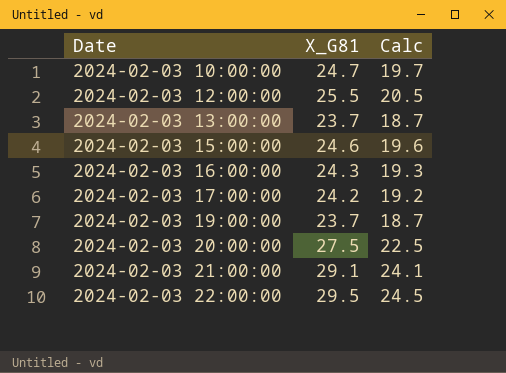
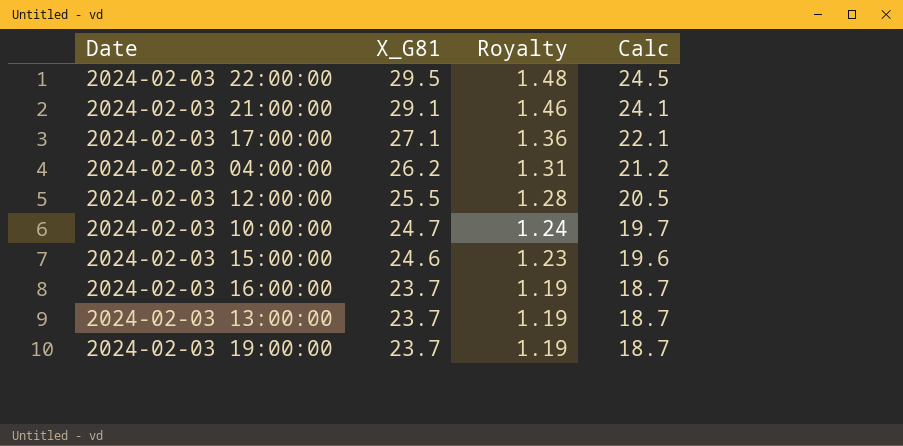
row order: Date ascending -> X_G81 descending
column Royalty | formula: none -> [X_G81] * 0.05
row 2024-02-03 20:00:00: 27.5 | 22.5 -> none
2024-02-03 17:00:00 | X_G81: 24.2 -> 27.1
2024-02-03 17:00:00 | Calc: 19.2 -> 22.1
row 2024-02-03 04:00:00: none -> 26.2 | 1.31 | 21.2
2024-02-03 16:00:00 | X_G81: 24.3 -> 23.7
2024-02-03 16:00:00 | Calc: 19.3 -> 18.7

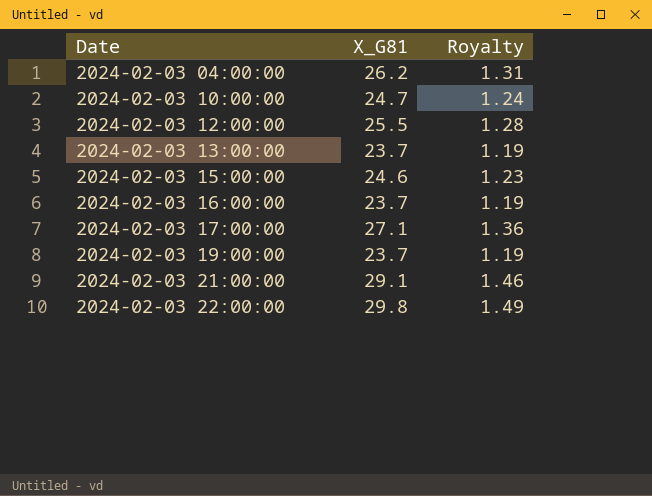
row order: X_G81 descending -> Date ascending
column Calc | formula: [X_G81] - 5 -> none
2024-02-03 22:00:00 | X_G81: 29.5 -> 29.8
2024-02-03 22:00:00 | Royalty: 1.48 -> 1.49

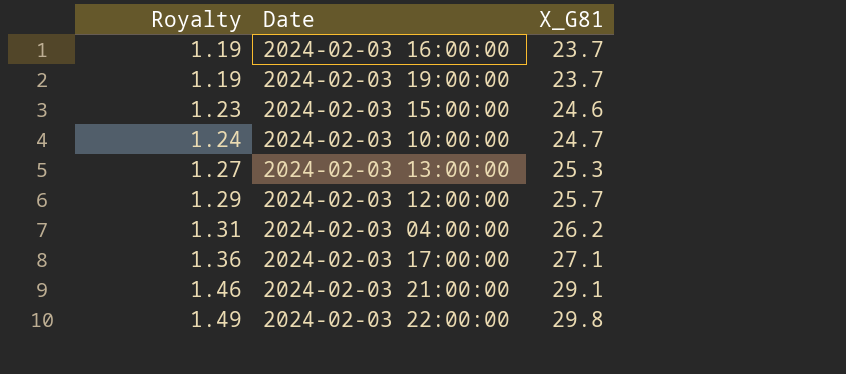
row order: Date ascending -> Royalty ascending
column Royalty | position: 3 -> 1
2024-02-03 13:00:00 | Royalty: 1.19 -> 1.27
2024-02-03 13:00:00 | X_G81: 23.7 -> 25.3
2024-02-03 12:00:00 | Royalty: 1.28 -> 1.29
2024-02-03 12:00:00 | X_G81: 25.5 -> 25.7

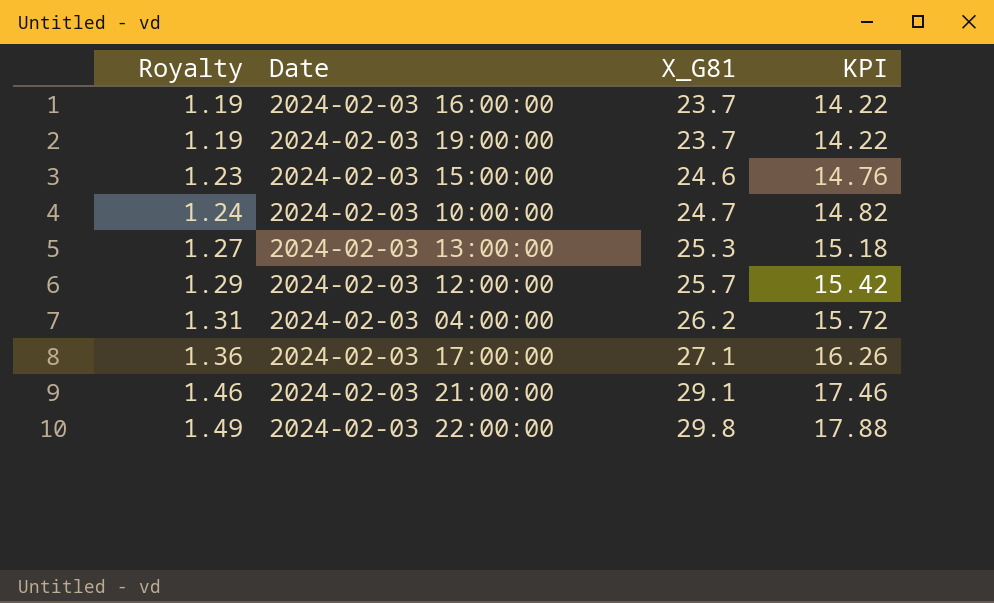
column KPI | formula: none -> [X_G81] * 0.6

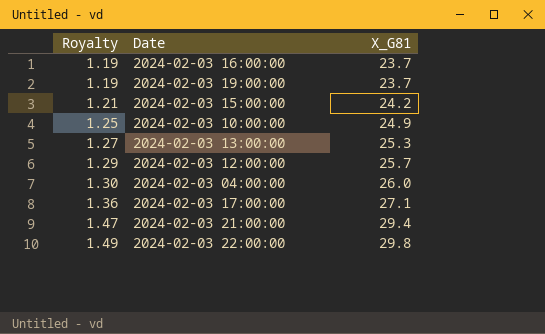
column KPI | formula: [X_G81] * 0.6 -> none
2024-02-03 15:00:00 | Royalty: 1.23 -> 1.21
2024-02-03 15:00:00 | X_G81: 24.6 -> 24.2
2024-02-03 10:00:00 | Royalty: 1.24 -> 1.25
2024-02-03 10:00:00 | X_G81: 24.7 -> 24.9
2024-02-03 04:00:00 | Royalty: 1.31 -> 1.30
2024-02-03 04:00:00 | X_G81: 26.2 -> 26.0
2024-02-03 21:00:00 | Royalty: 1.46 -> 1.47
2024-02-03 21:00:00 | X_G81: 29.1 -> 29.4

